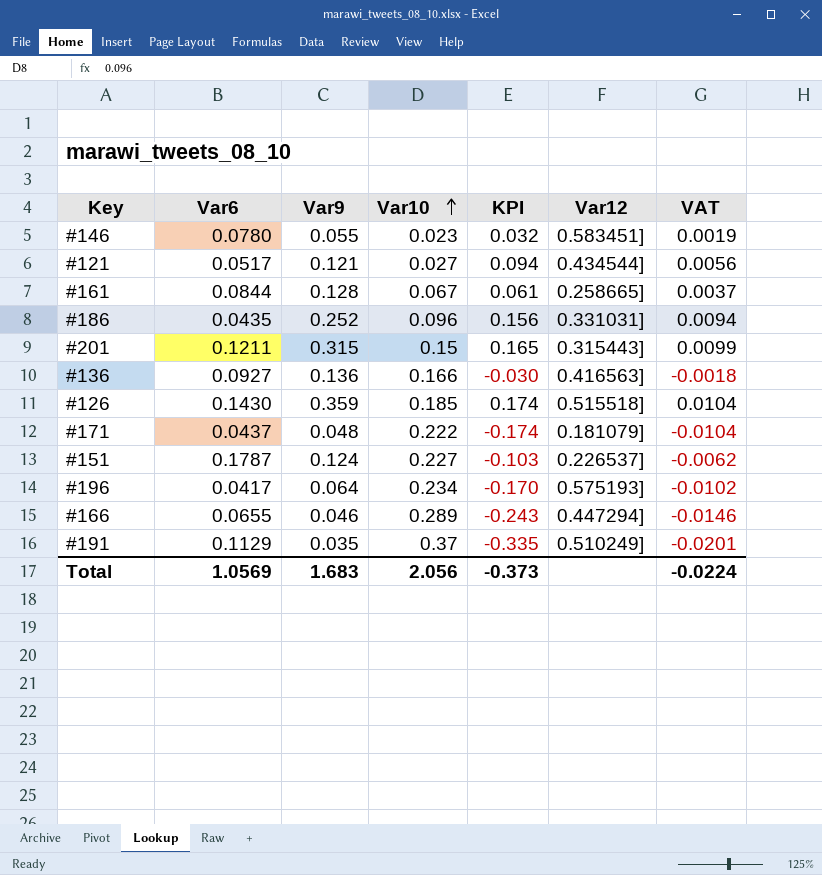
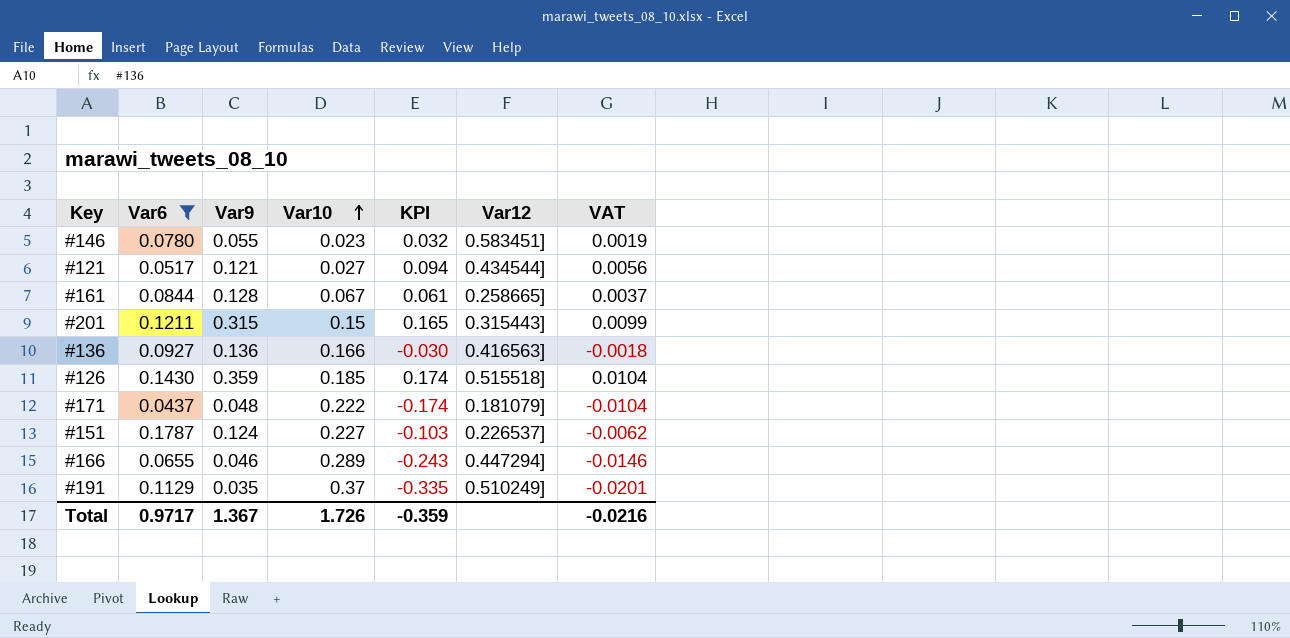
filter: none -> Var6 >= 0.0437
Total | Var6: 1.0569 -> 0.9717
Total | Var9: 1.683 -> 1.367
Total | Var10: 2.056 -> 1.726
Total | KPI: -0.373 -> -0.359
Total | VAT: -0.0224 -> -0.0216

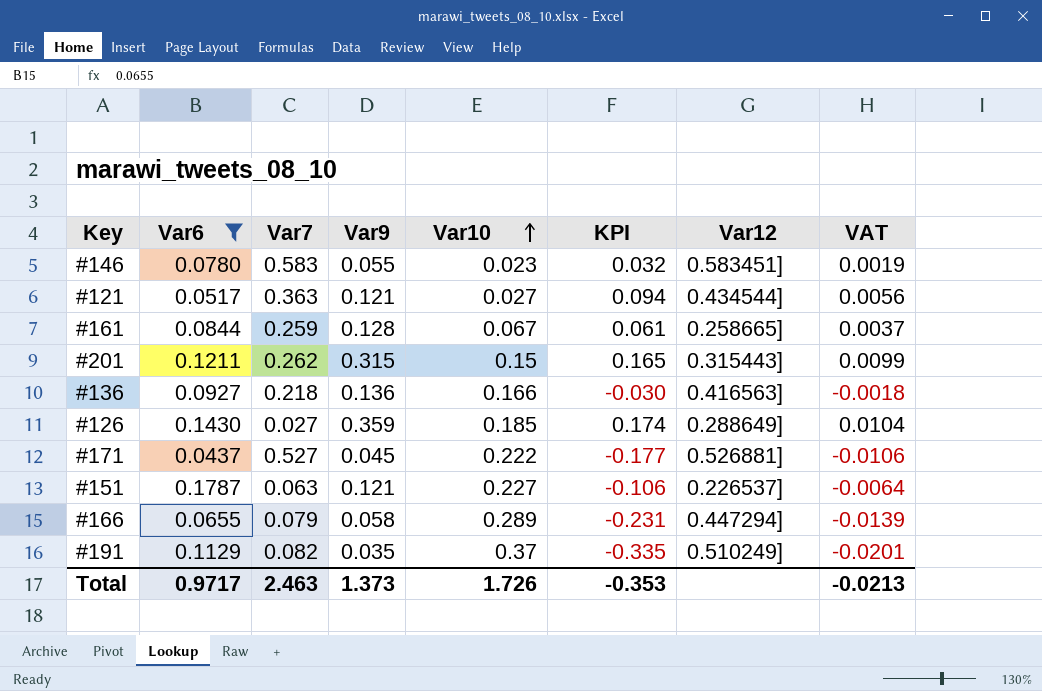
column Var7 | position: none -> 3
#126 | Var12: 0.515518] -> 0.288649]
#171 | Var9: 0.048 -> 0.045
#171 | KPI: -0.174 -> -0.177
#171 | Var12: 0.181079] -> 0.526881]
#171 | VAT: -0.0104 -> -0.0106
#151 | Var9: 0.124 -> 0.121
#151 | KPI: -0.103 -> -0.106
#151 | VAT: -0.0062 -> -0.0064
#166 | Var9: 0.046 -> 0.058
#166 | KPI: -0.243 -> -0.231
#166 | VAT: -0.0146 -> -0.0139
Total | Var9: 1.367 -> 1.373
Total | KPI: -0.359 -> -0.353
Total | VAT: -0.0216 -> -0.0213

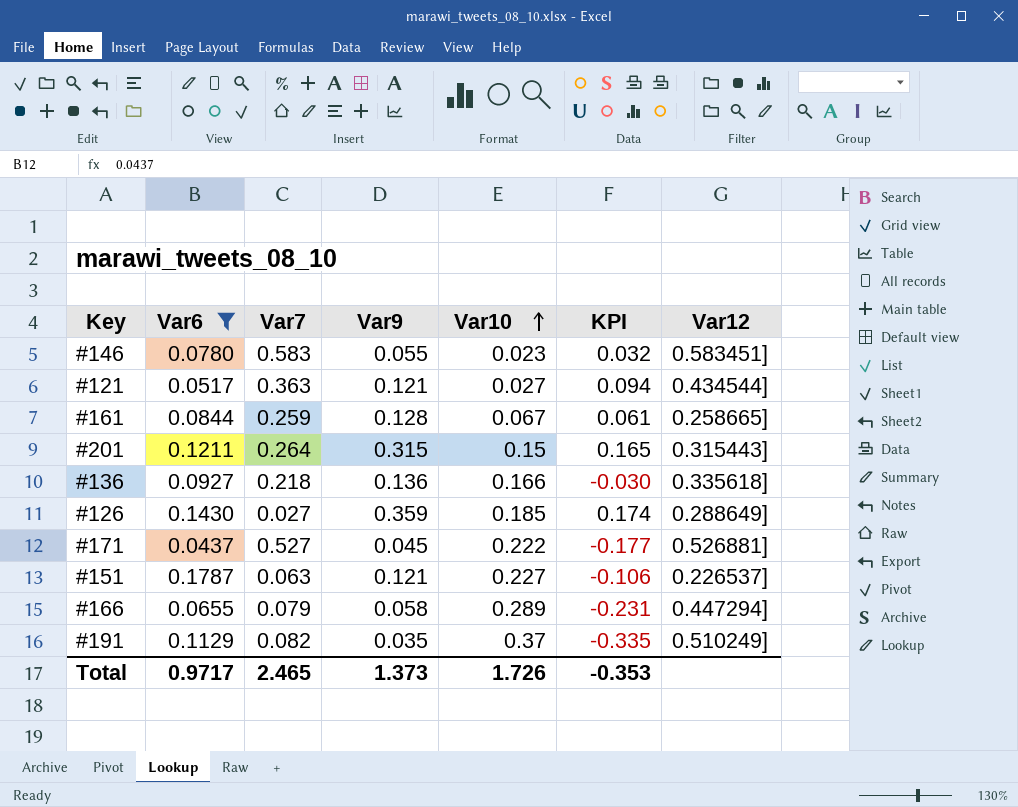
column VAT | formula: [KPI] * 0.06 -> none
#201 | Var7: 0.262 -> 0.264
#136 | Var12: 0.416563] -> 0.335618]
Total | Var7: 2.463 -> 2.465

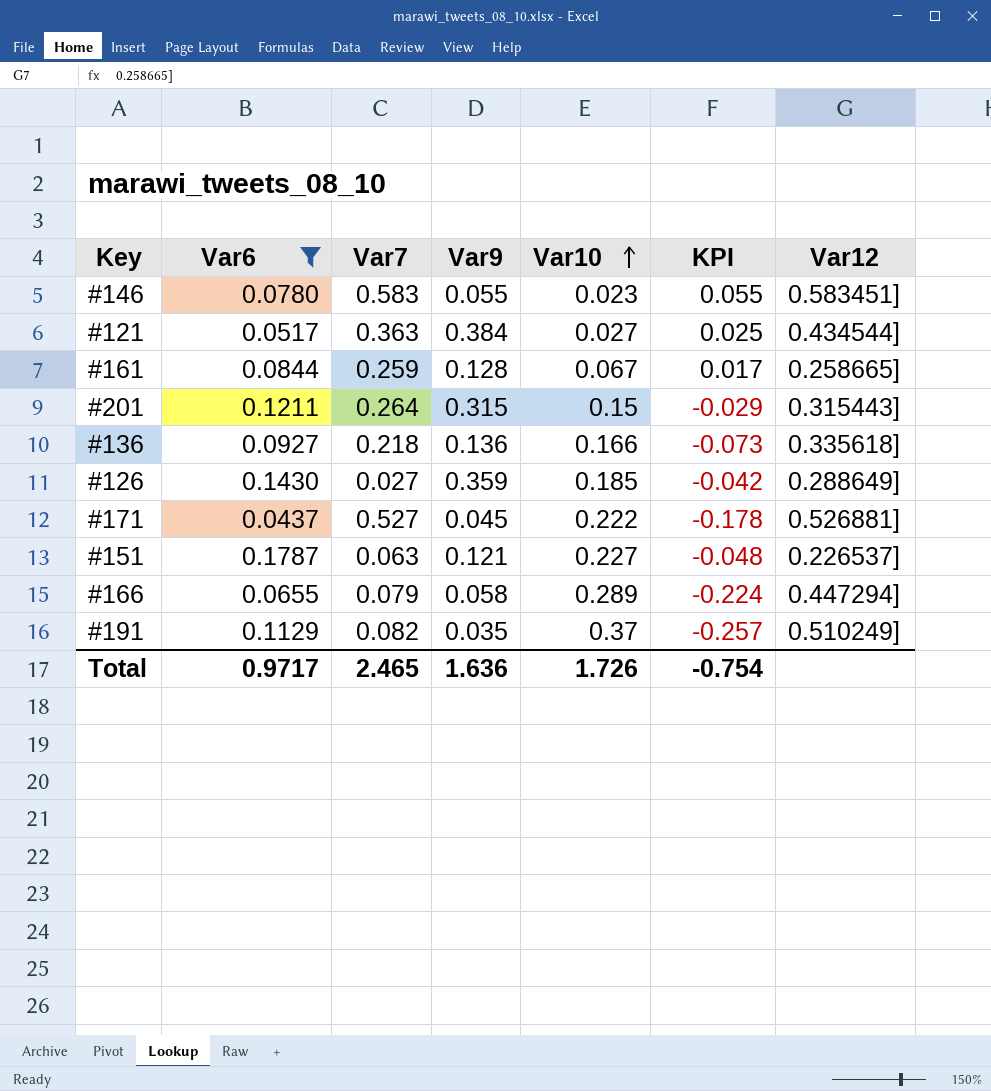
column KPI | formula: [Var9] - [Var10] -> [Var6] - [Var10]
#121 | Var9: 0.121 -> 0.384
Total | Var9: 1.373 -> 1.636
Total | KPI: -0.353 -> -0.754

